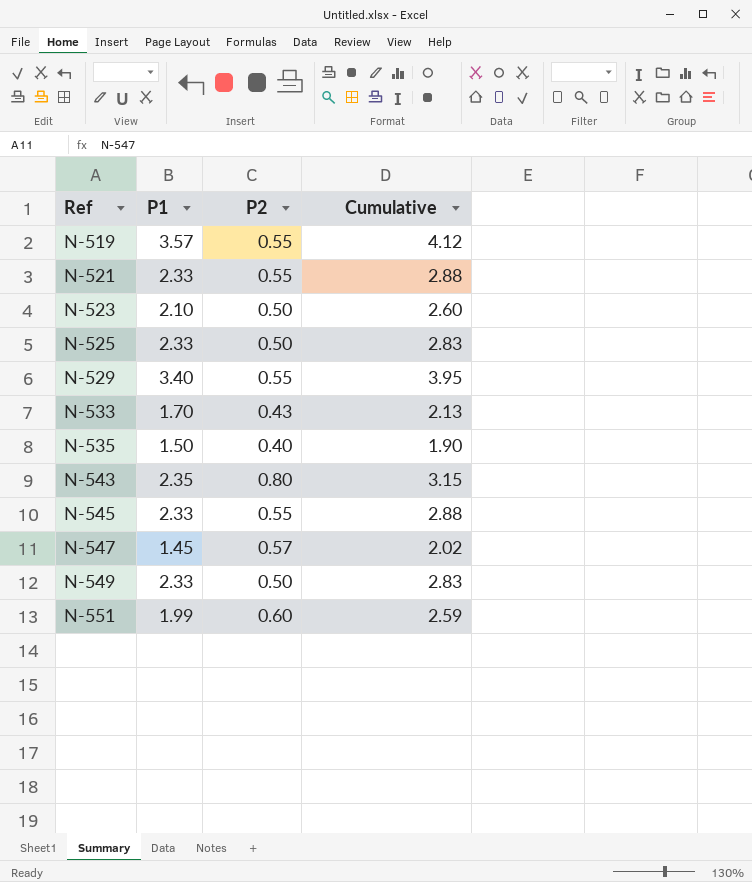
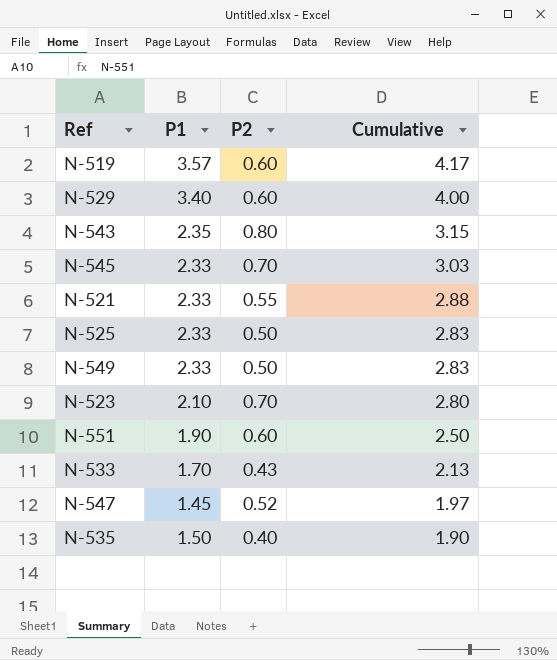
row order: Ref ascending -> Cumulative descending
N-519 | P2: 0.55 -> 0.60
N-519 | Cumulative: 4.12 -> 4.17
N-529 | P2: 0.55 -> 0.60
N-529 | Cumulative: 3.95 -> 4.00
N-545 | P2: 0.55 -> 0.70
N-545 | Cumulative: 2.88 -> 3.03
N-523 | P2: 0.50 -> 0.70
N-523 | Cumulative: 2.60 -> 2.80
N-551 | P1: 1.99 -> 1.90
N-551 | Cumulative: 2.59 -> 2.50
N-547 | P2: 0.57 -> 0.52
N-547 | Cumulative: 2.02 -> 1.97

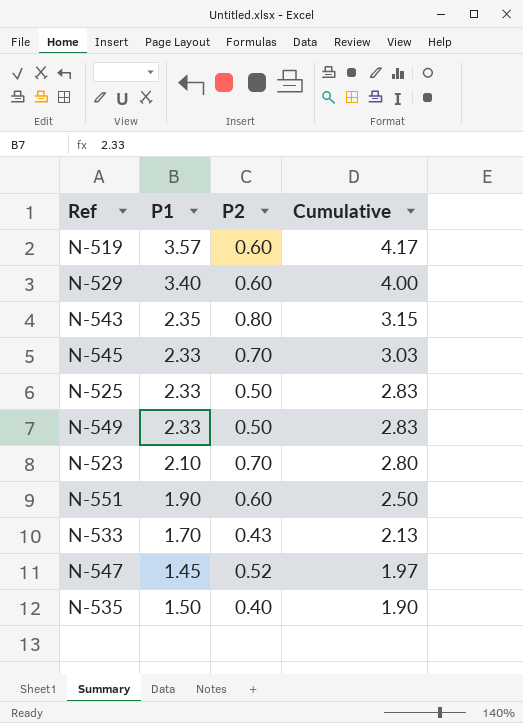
row N-521: 2.33 | 0.55 | 2.88 -> none

